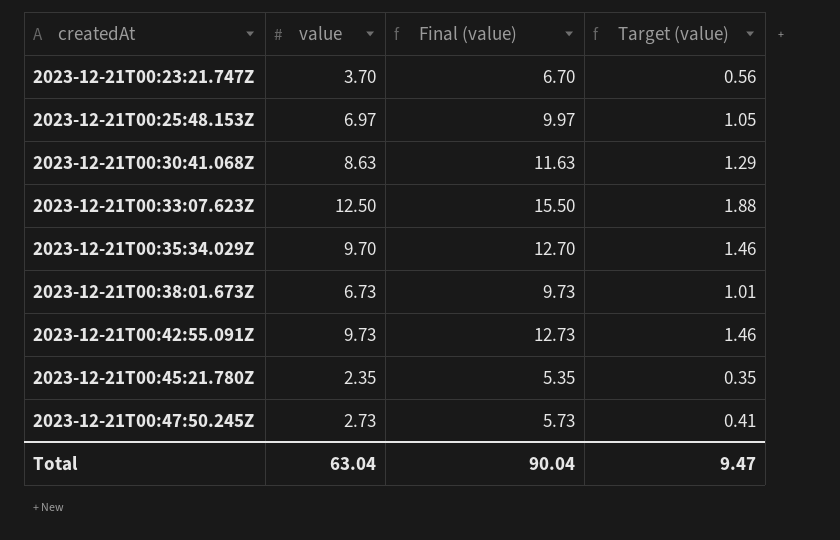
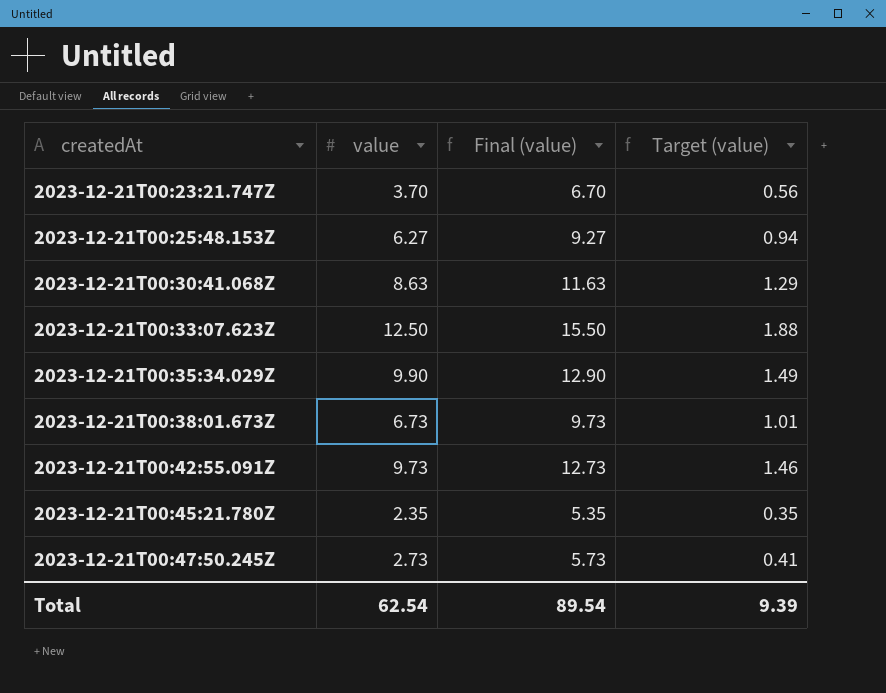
2023-12-21T00:25:48.153Z | value: 6.97 -> 6.27
2023-12-21T00:25:48.153Z | Final (value): 9.97 -> 9.27
2023-12-21T00:25:48.153Z | Target (value): 1.05 -> 0.94
2023-12-21T00:35:34.029Z | value: 9.70 -> 9.90
2023-12-21T00:35:34.029Z | Final (value): 12.70 -> 12.90
2023-12-21T00:35:34.029Z | Target (value): 1.46 -> 1.49
Total | value: 63.04 -> 62.54
Total | Final (value): 90.04 -> 89.54
Total | Target (value): 9.47 -> 9.39

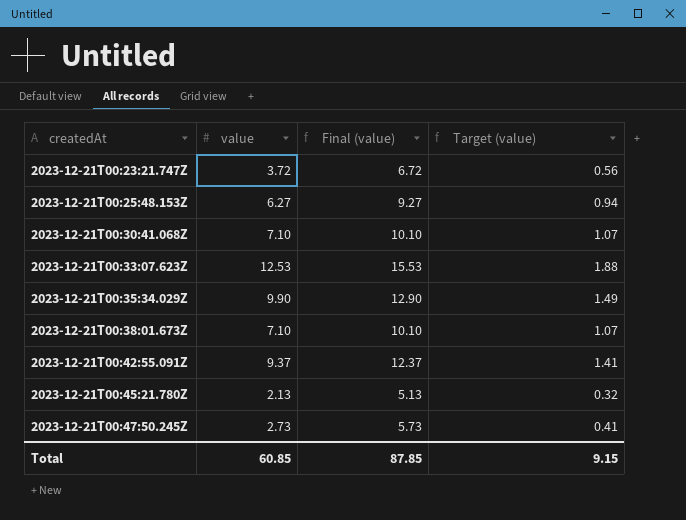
2023-12-21T00:23:21.747Z | value: 3.70 -> 3.72
2023-12-21T00:23:21.747Z | Final (value): 6.70 -> 6.72
2023-12-21T00:30:41.068Z | value: 8.63 -> 7.10
2023-12-21T00:30:41.068Z | Final (value): 11.63 -> 10.10
2023-12-21T00:30:41.068Z | Target (value): 1.29 -> 1.07
2023-12-21T00:33:07.623Z | value: 12.50 -> 12.53
2023-12-21T00:33:07.623Z | Final (value): 15.50 -> 15.53
2023-12-21T00:38:01.673Z | value: 6.73 -> 7.10
2023-12-21T00:38:01.673Z | Final (value): 9.73 -> 10.10
2023-12-21T00:38:01.673Z | Target (value): 1.01 -> 1.07
2023-12-21T00:42:55.091Z | value: 9.73 -> 9.37
2023-12-21T00:42:55.091Z | Final (value): 12.73 -> 12.37
2023-12-21T00:42:55.091Z | Target (value): 1.46 -> 1.41
2023-12-21T00:45:21.780Z | value: 2.35 -> 2.13
2023-12-21T00:45:21.780Z | Final (value): 5.35 -> 5.13
2023-12-21T00:45:21.780Z | Target (value): 0.35 -> 0.32
Total | value: 62.54 -> 60.85
Total | Final (value): 89.54 -> 87.85
Total | Target (value): 9.39 -> 9.15

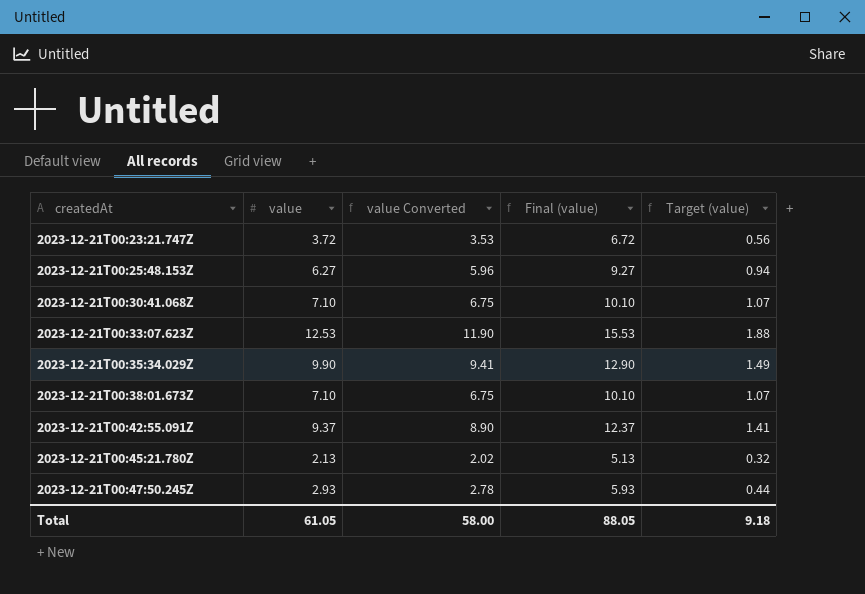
column value Converted | formula: none -> [value] * 0.95
2023-12-21T00:47:50.245Z | value: 2.73 -> 2.93
2023-12-21T00:47:50.245Z | Final (value): 5.73 -> 5.93
2023-12-21T00:47:50.245Z | Target (value): 0.41 -> 0.44
Total | value: 60.85 -> 61.05
Total | Final (value): 87.85 -> 88.05
Total | Target (value): 9.15 -> 9.18

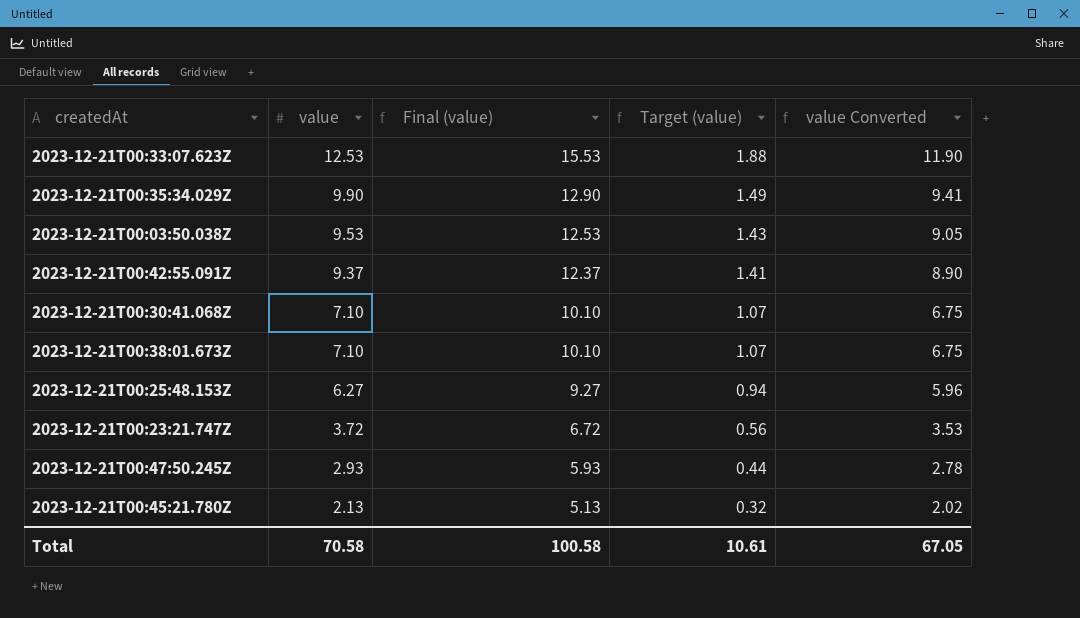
row order: createdAt ascending -> value descending
column value Converted | position: 3 -> 5
row 2023-12-21T00:03:50.038Z: none -> 9.53 | 12.53 | 1.43 | 9.05
Total | value: 61.05 -> 70.58
Total | Final (value): 88.05 -> 100.58
Total | Target (value): 9.18 -> 10.61
Total | value Converted: 58.00 -> 67.05

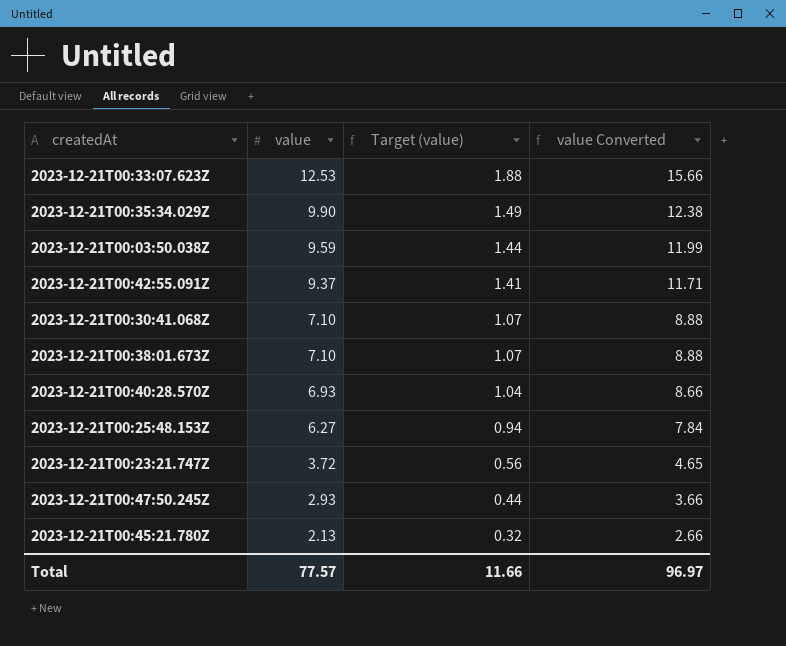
column Final (value) | formula: [value] + 3 -> none
column value Converted | formula: [value] * 0.95 -> [value] * 1.25
2023-12-21T00:03:50.038Z | value: 9.53 -> 9.59
2023-12-21T00:03:50.038Z | Target (value): 1.43 -> 1.44
row 2023-12-21T00:40:28.570Z: none -> 6.93 | 1.04 | 8.66
Total | value: 70.58 -> 77.57
Total | Target (value): 10.61 -> 11.66
Total | value Converted: 67.05 -> 96.97

